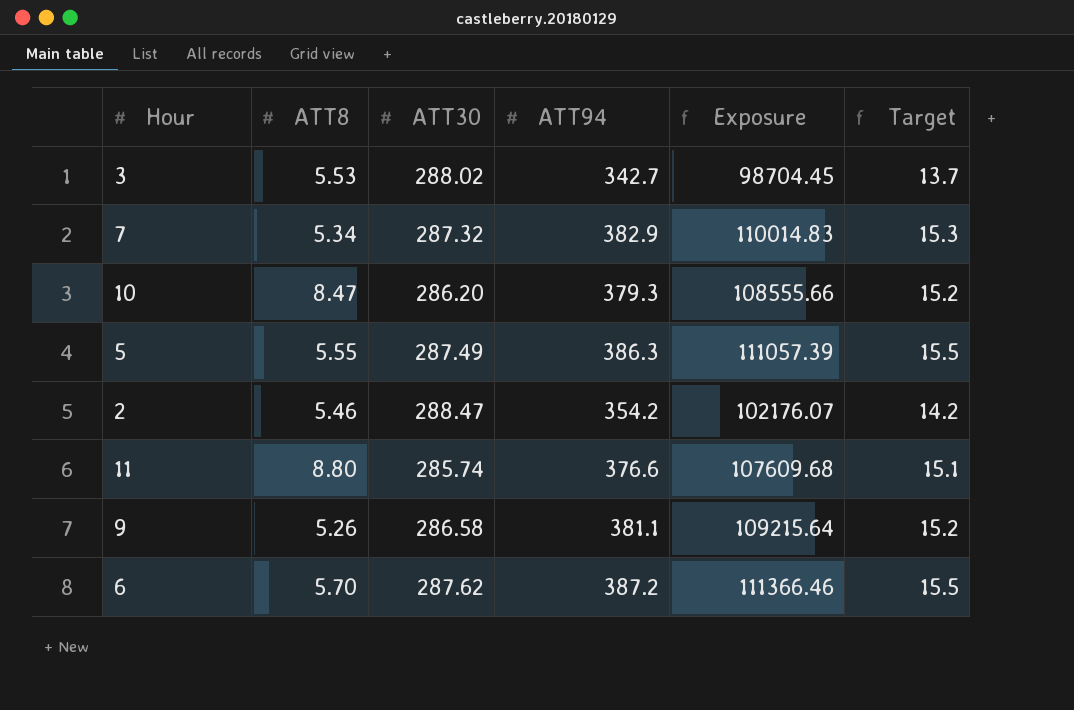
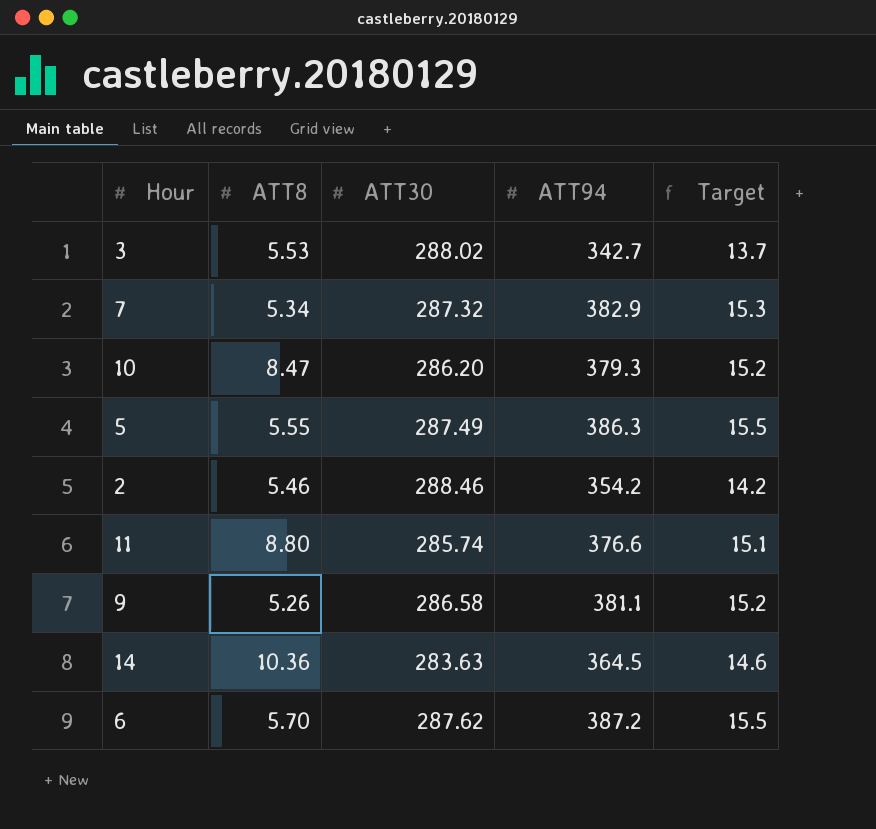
column Exposure | formula: [ATT30] * [ATT94] -> none
2 | ATT30: 288.47 -> 288.46
row 14: none -> 10.36 | 283.63 | 364.5 | 14.6

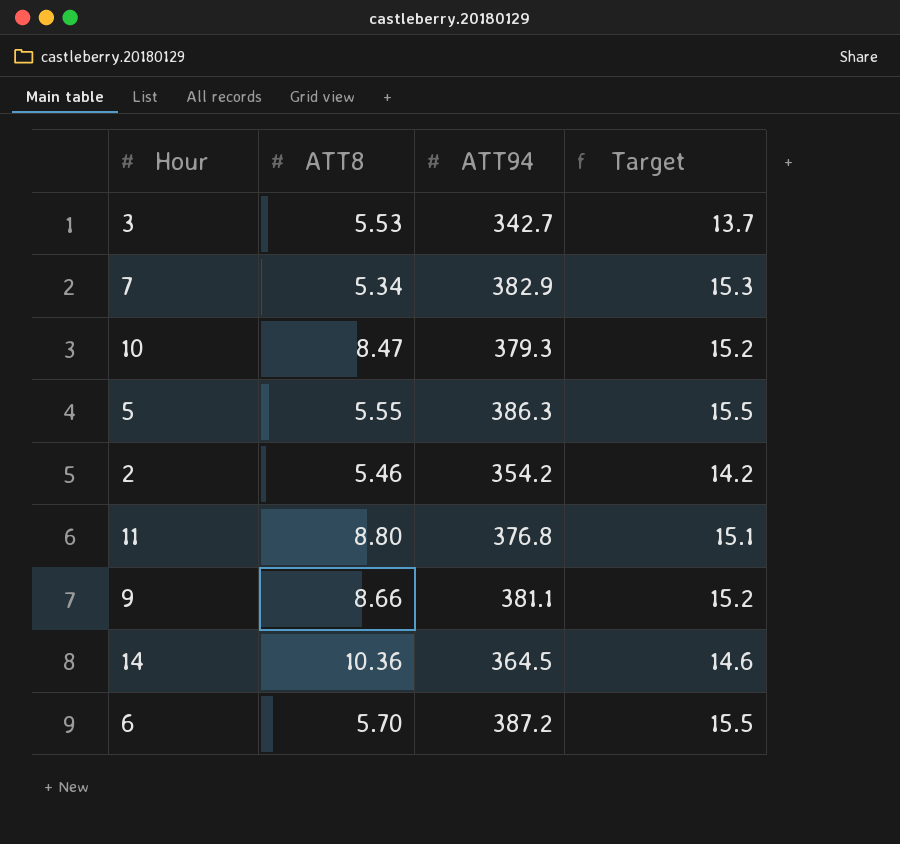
column ATT30 | position: 3 -> none
11 | ATT94: 376.6 -> 376.8
9 | ATT8: 5.26 -> 8.66

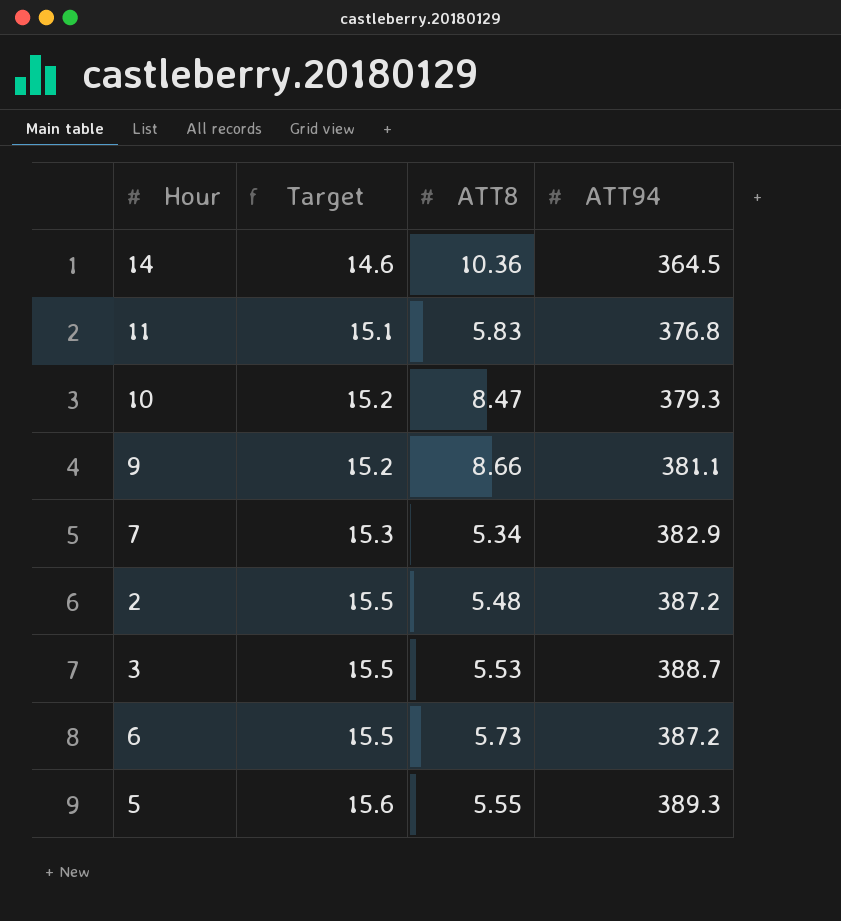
row order: none -> Target ascending
column Target | position: 4 -> 2
11 | ATT8: 8.80 -> 5.83
2 | Target: 14.2 -> 15.5
2 | ATT8: 5.46 -> 5.48
2 | ATT94: 354.2 -> 387.2
3 | Target: 13.7 -> 15.5
3 | ATT94: 342.7 -> 388.7
6 | ATT8: 5.70 -> 5.73
5 | Target: 15.5 -> 15.6
5 | ATT94: 386.3 -> 389.3

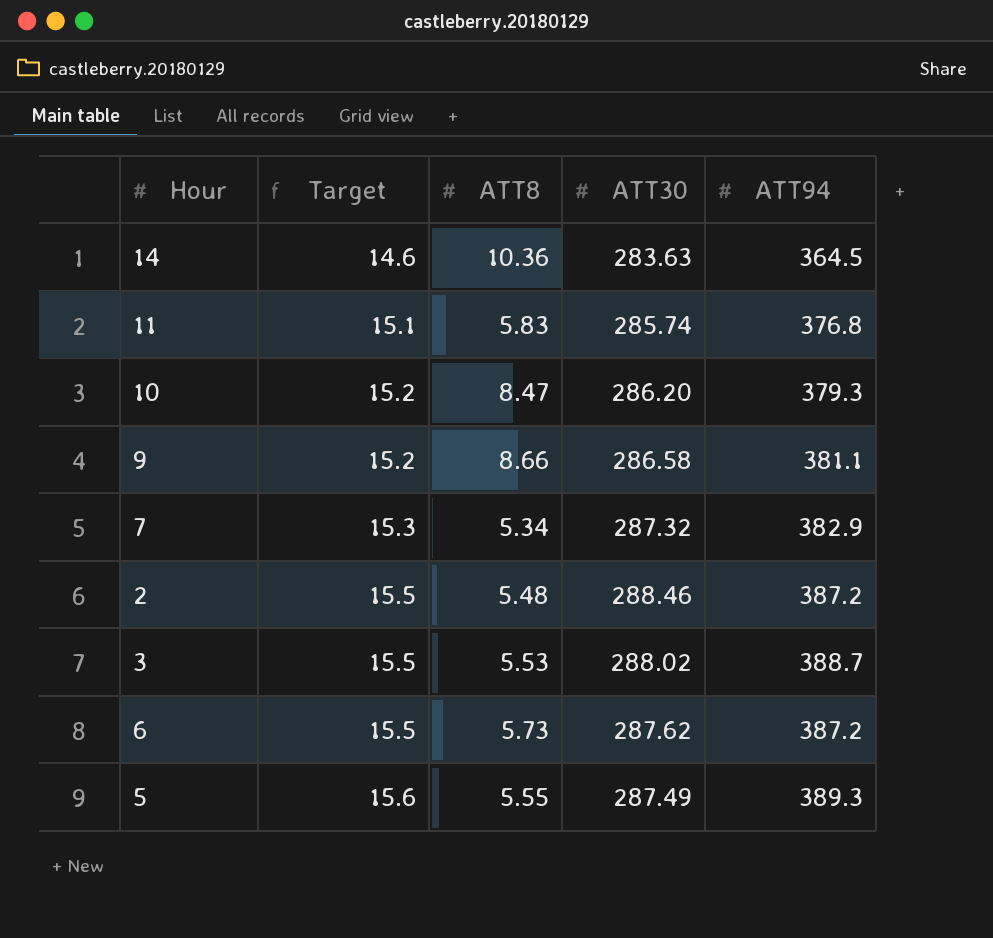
column ATT30 | position: none -> 4

